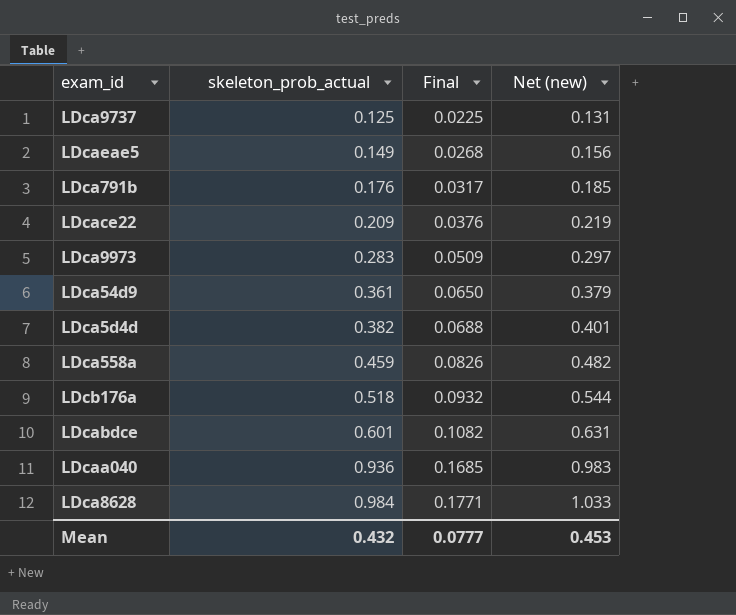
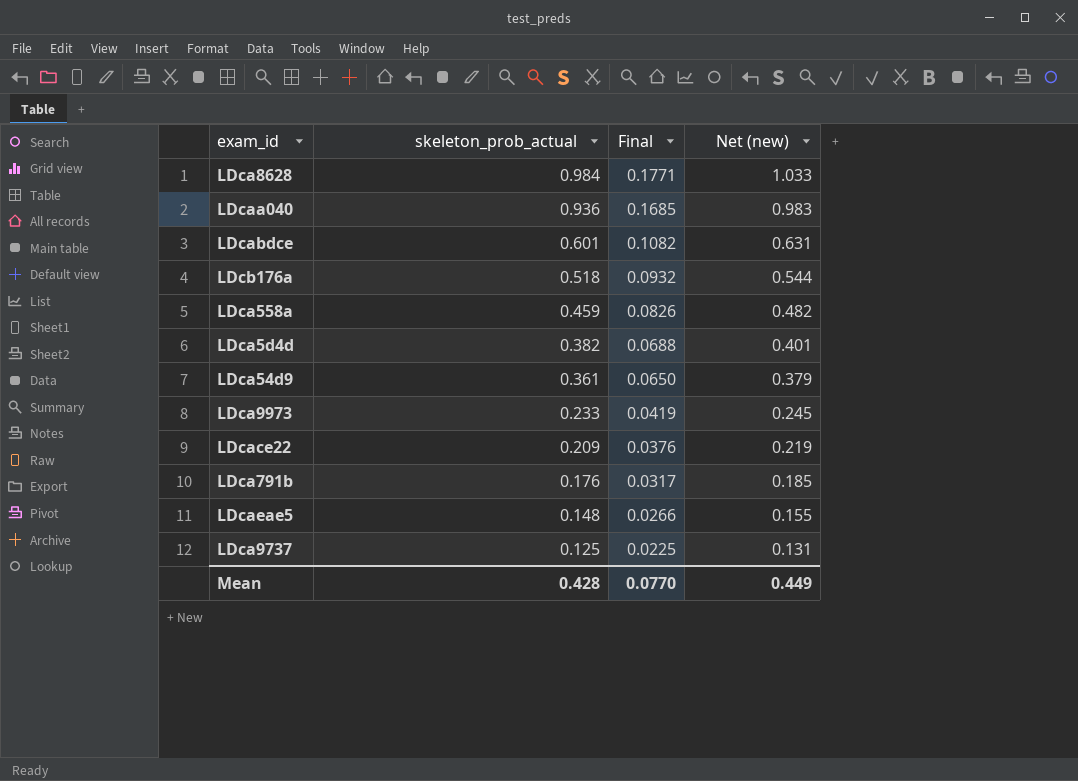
row order: skeleton_prob_actual ascending -> skeleton_prob_actual descending
LDca9973 | skeleton_prob_actual: 0.283 -> 0.233
LDca9973 | Final: 0.0509 -> 0.0419
LDca9973 | Net (new): 0.297 -> 0.245
LDcaeae5 | skeleton_prob_actual: 0.149 -> 0.148
LDcaeae5 | Final: 0.0268 -> 0.0266
LDcaeae5 | Net (new): 0.156 -> 0.155
Mean | skeleton_prob_actual: 0.432 -> 0.428
Mean | Final: 0.0777 -> 0.0770
Mean | Net (new): 0.453 -> 0.449

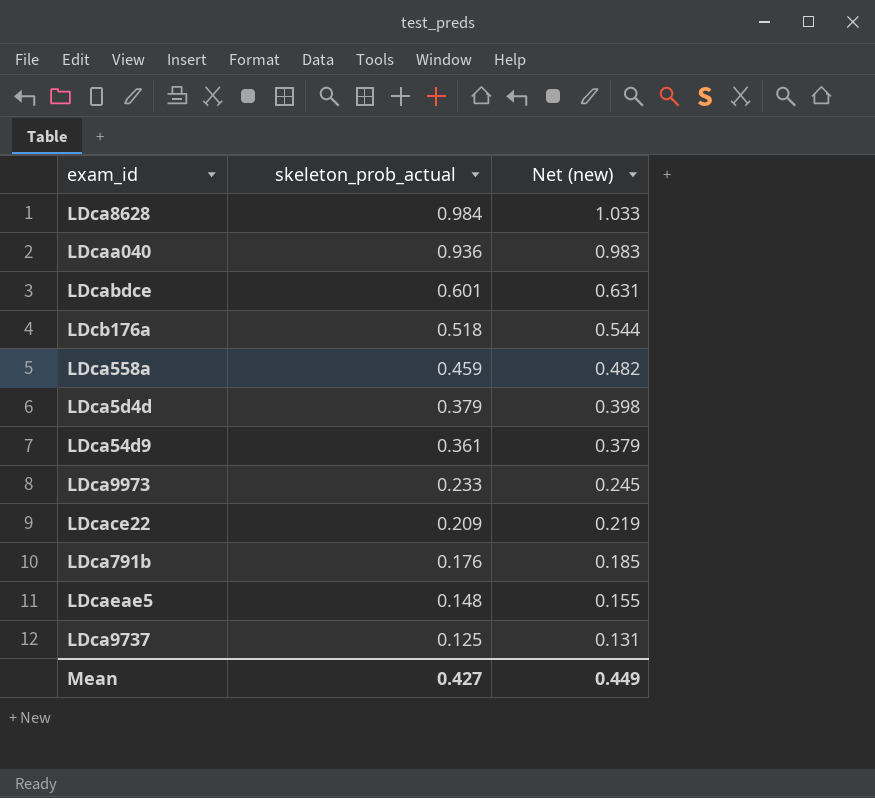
column Final | formula: [skeleton_prob_actual] * 0.18 -> none
LDca5d4d | skeleton_prob_actual: 0.382 -> 0.379
LDca5d4d | Net (new): 0.401 -> 0.398
Mean | skeleton_prob_actual: 0.428 -> 0.427

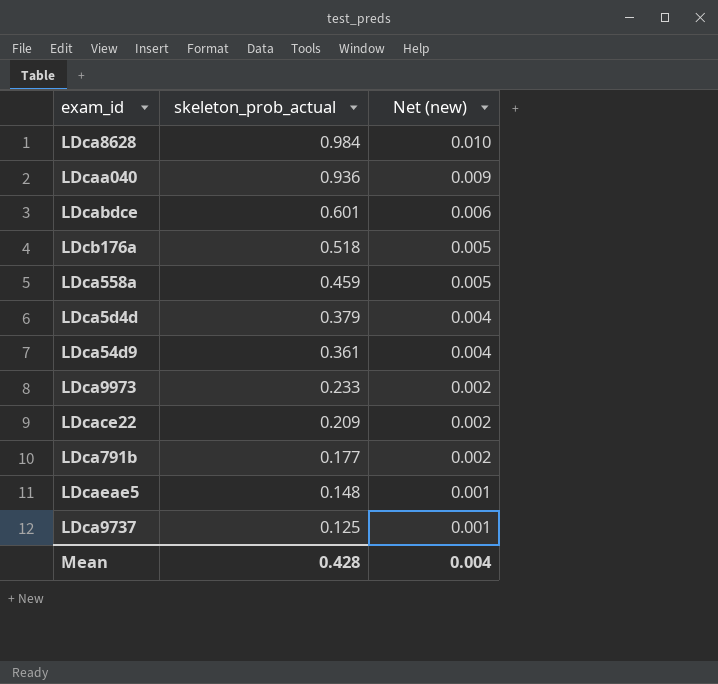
column Net (new) | formula: [skeleton_prob_actual] * 1.05 -> [skeleton_prob_actual] * 0.01
LDca791b | skeleton_prob_actual: 0.176 -> 0.177
Mean | skeleton_prob_actual: 0.427 -> 0.428
Mean | Net (new): 0.449 -> 0.004

